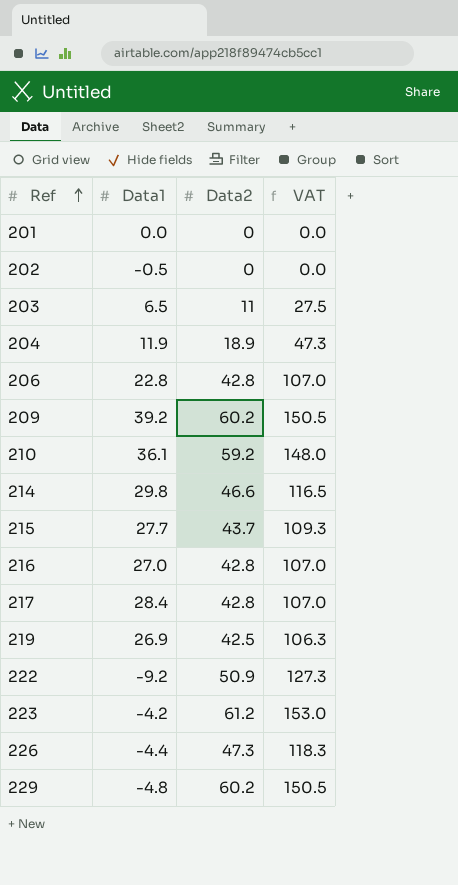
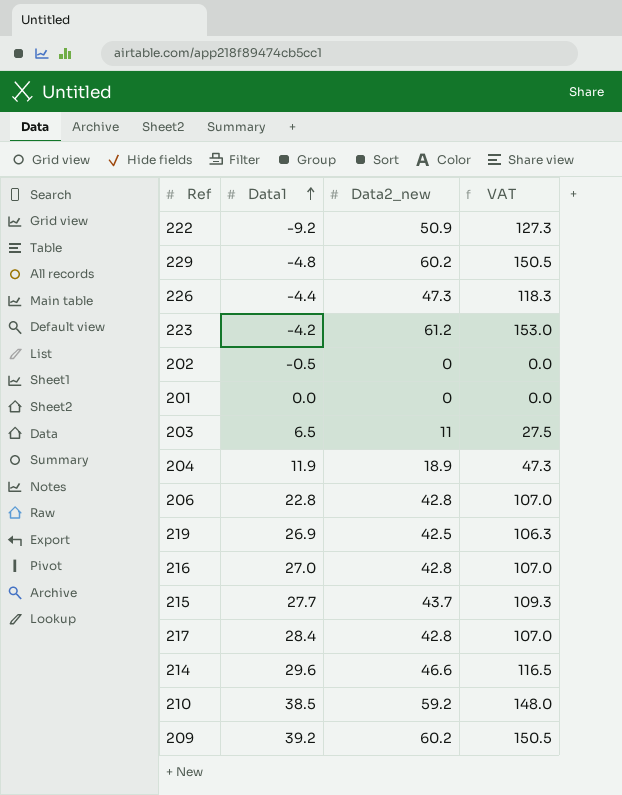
row order: Ref ascending -> Data1 ascending
column name: Data2 -> Data2_new
214 | Data1: 29.8 -> 29.6
210 | Data1: 36.1 -> 38.5

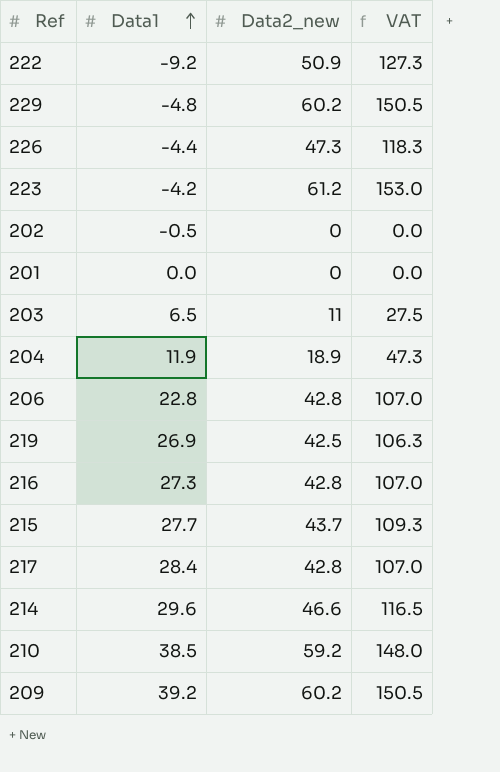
216 | Data1: 27.0 -> 27.3

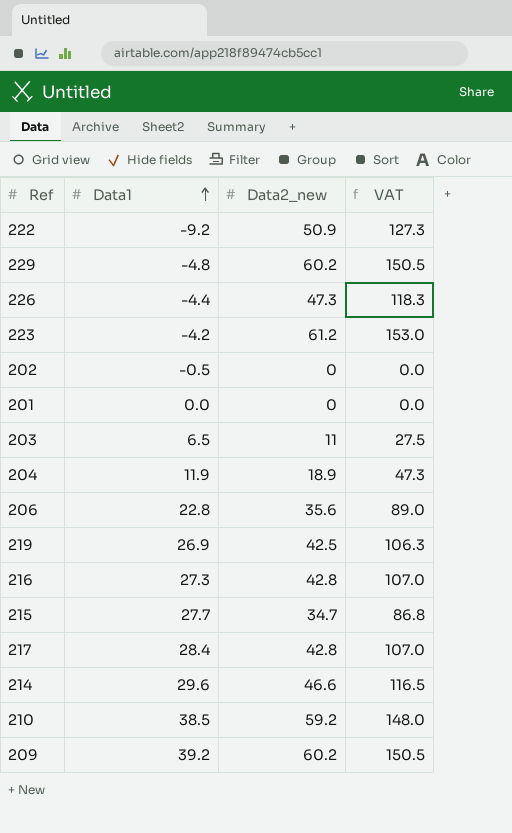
206 | Data2_new: 42.8 -> 35.6
206 | VAT: 107.0 -> 89.0
215 | Data2_new: 43.7 -> 34.7
215 | VAT: 109.3 -> 86.8

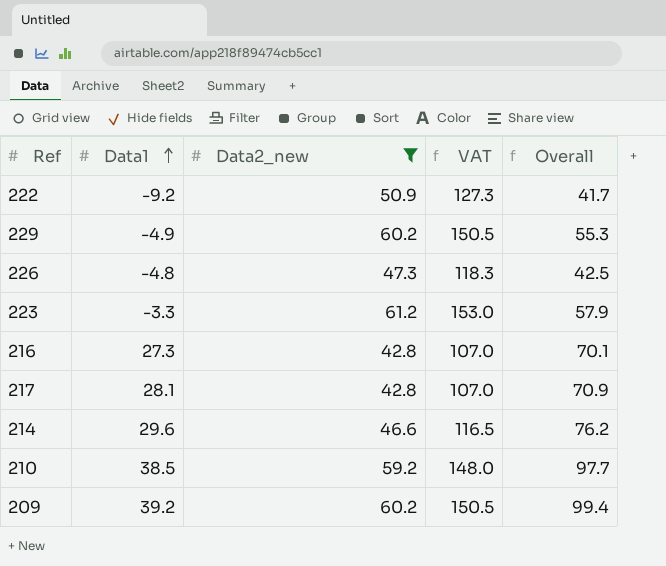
filter: none -> Data2_new >= 42.8
column Overall | formula: none -> [Data1] + [Data2_new]
229 | Data1: -4.8 -> -4.9
226 | Data1: -4.4 -> -4.8
223 | Data1: -4.2 -> -3.3
217 | Data1: 28.4 -> 28.1

